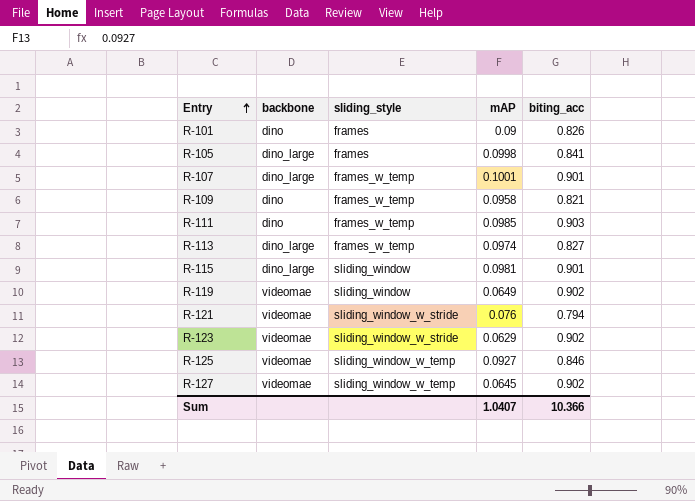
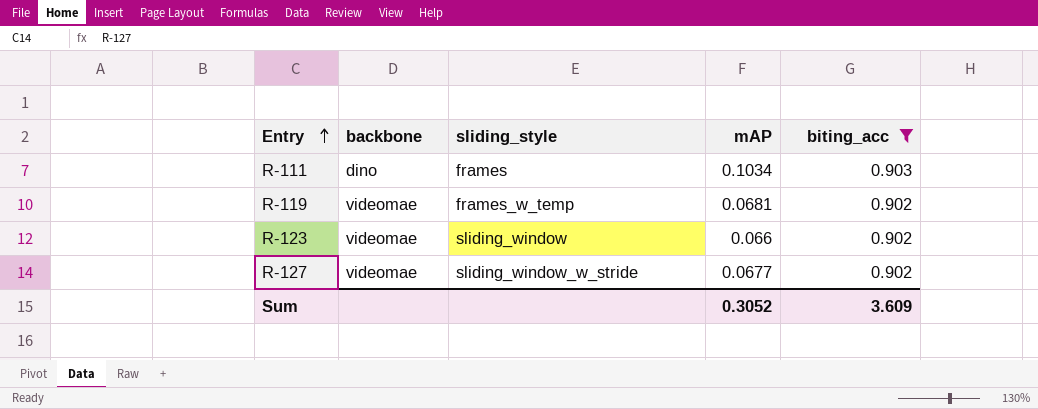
filter: none -> biting_acc >= 0.902
R-111 | sliding_style: frames_w_temp -> frames
R-111 | mAP: 0.0985 -> 0.1034
R-119 | sliding_style: sliding_window -> frames_w_temp
R-119 | mAP: 0.0649 -> 0.0681
R-123 | sliding_style: sliding_window_w_stride -> sliding_window
R-123 | mAP: 0.0629 -> 0.066
R-127 | sliding_style: sliding_window_w_temp -> sliding_window_w_stride
R-127 | mAP: 0.0645 -> 0.0677
Sum | mAP: 1.0407 -> 0.3052
Sum | biting_acc: 10.366 -> 3.609

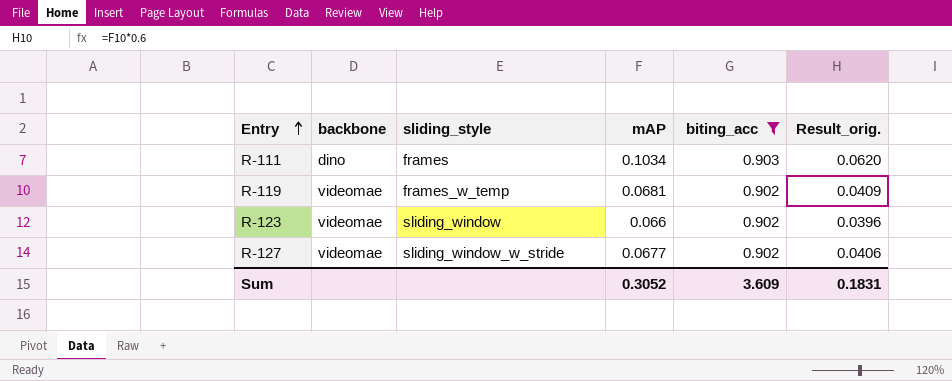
column Result_orig. | formula: none -> [mAP] * 0.6

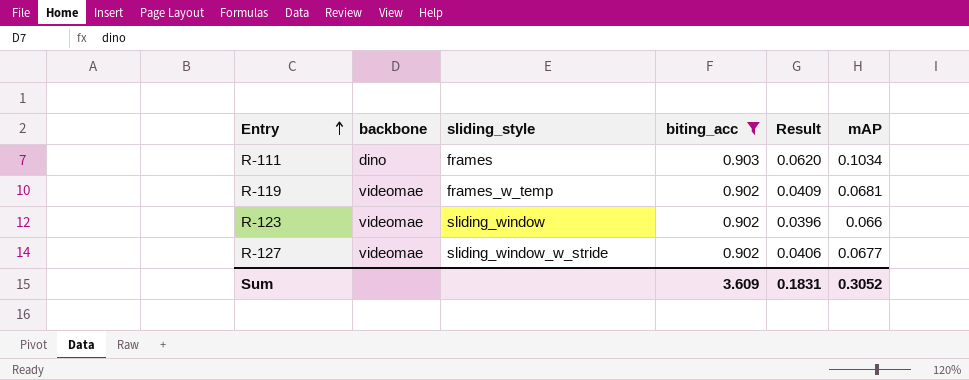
column name: Result_orig. -> Result
column mAP | position: 4 -> 6

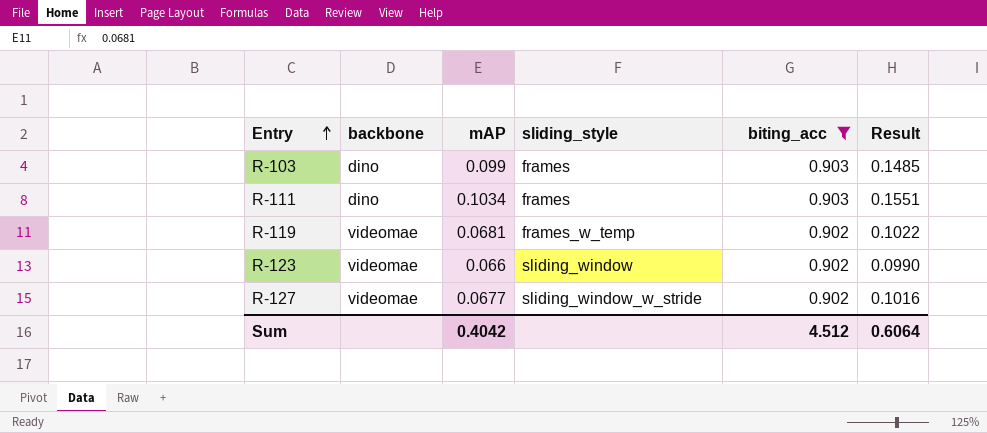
column mAP | position: 6 -> 3
column Result | formula: [mAP] * 0.6 -> [mAP] * 1.5
row R-103: none -> dino | 0.099 | frames | 0.903 | 0.1485
Sum | mAP: 0.3052 -> 0.4042
Sum | biting_acc: 3.609 -> 4.512
Sum | Result: 0.1831 -> 0.6064

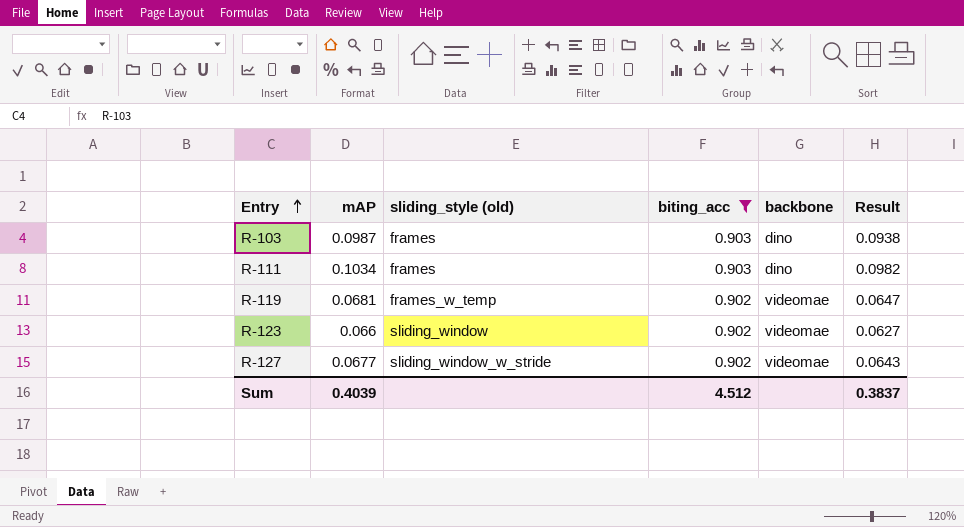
column name: sliding_style -> sliding_style (old)
column backbone | position: 2 -> 5
column Result | formula: [mAP] * 1.5 -> [mAP] * 0.95
R-103 | mAP: 0.099 -> 0.0987
Sum | mAP: 0.4042 -> 0.4039
Sum | Result: 0.6064 -> 0.3837

